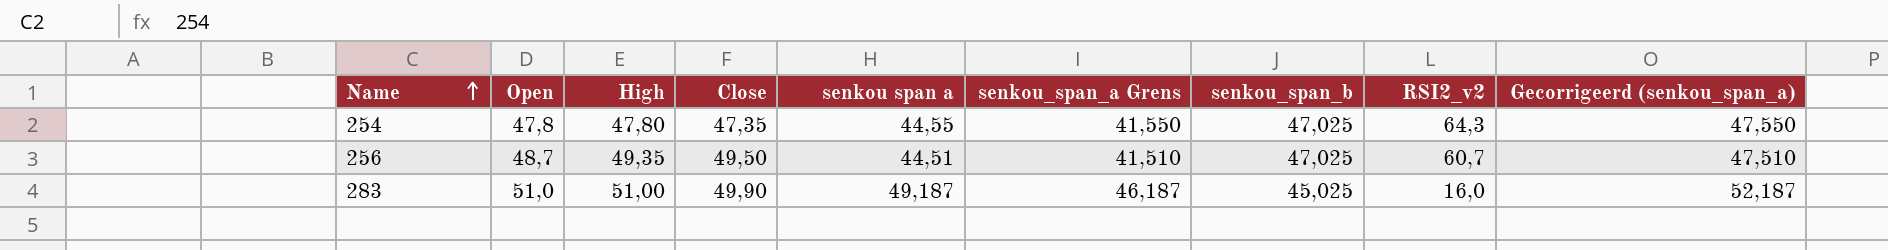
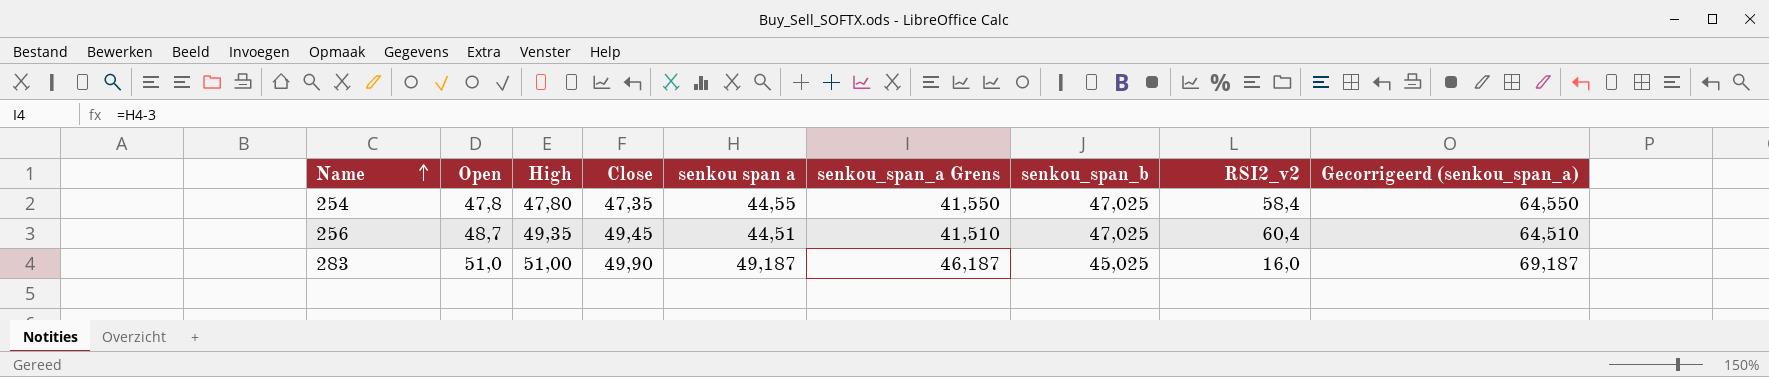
column Gecorrigeerd (senkou_span_a) | formula: [senkou span a] + 3 -> [senkou span a] + 20
254 | RSI2_v2: 64,3 -> 58,4
256 | Close: 49,50 -> 49,45
256 | RSI2_v2: 60,7 -> 60,4

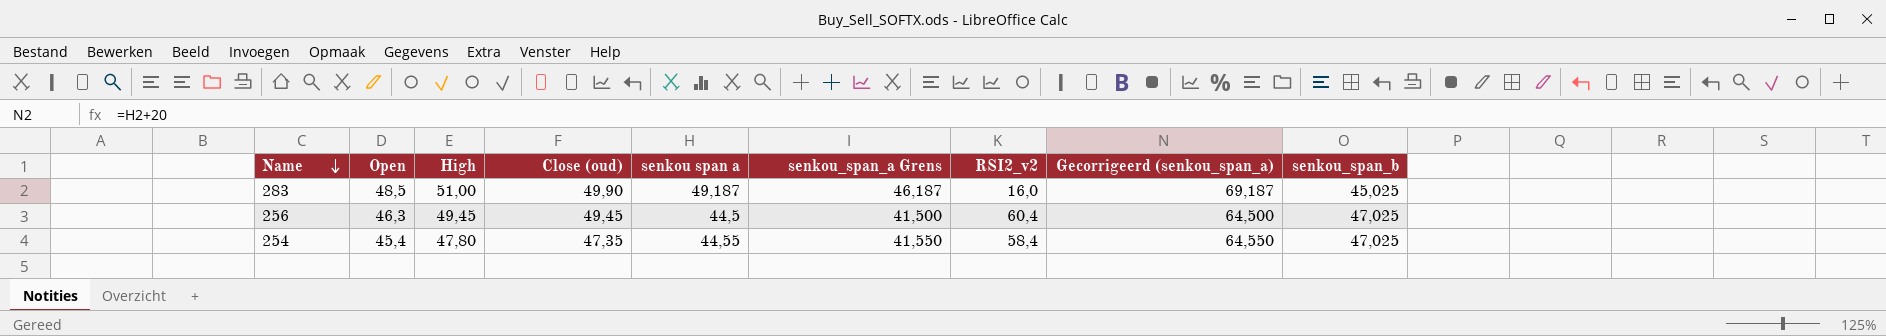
row order: Name ascending -> Name descending
column name: Close -> Close (oud)
column senkou_span_b | position: 7 -> 9
283 | Open: 51,0 -> 48,5
256 | Open: 48,7 -> 46,3
256 | High: 49,35 -> 49,45
256 | senkou span a: 44,51 -> 44,5
256 | senkou_span_a Grens: 41,510 -> 41,500
256 | Gecorrigeerd (senkou_span_a): 64,510 -> 64,500
254 | Open: 47,8 -> 45,4

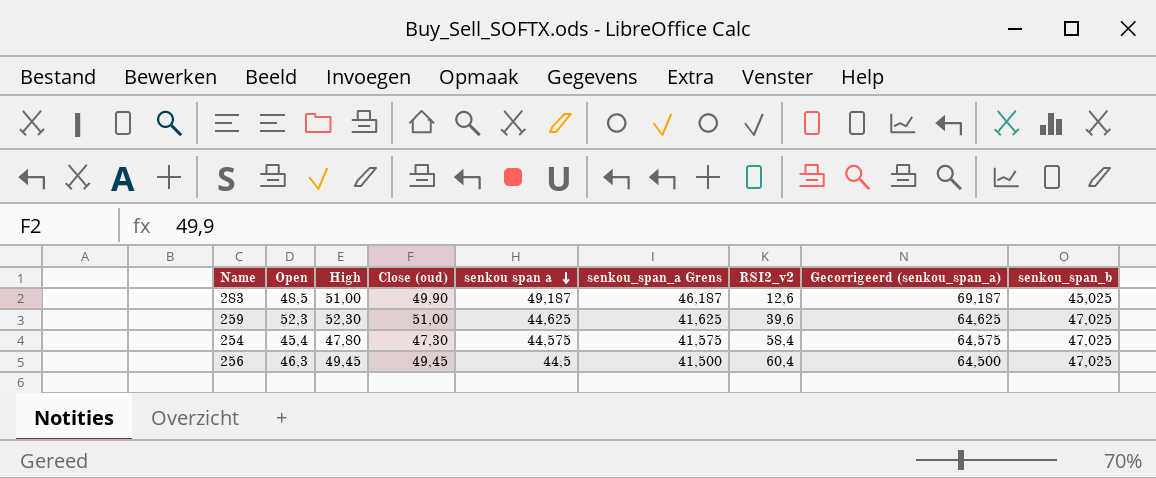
row order: Name descending -> senkou span a descending
283 | RSI2_v2: 16,0 -> 12,6
row 259: none -> 52,3 | 52,30 | 51,00 | 44,625 | 41,625 | 39,6 | 64,625 | 47,025
254 | Close (oud): 47,35 -> 47,30
254 | senkou span a: 44,55 -> 44,575
254 | senkou_span_a Grens: 41,550 -> 41,575
254 | Gecorrigeerd (senkou_span_a): 64,550 -> 64,575

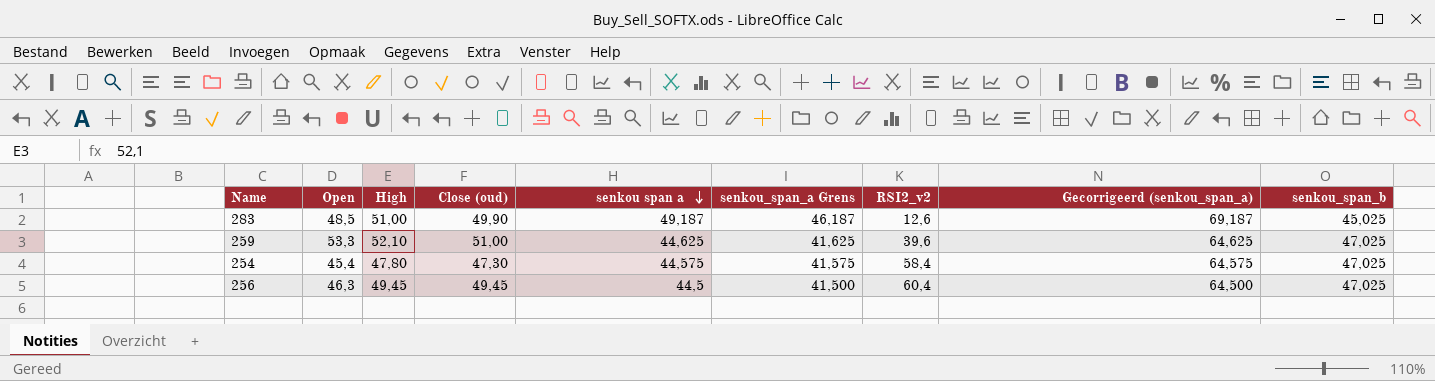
259 | Open: 52,3 -> 53,3
259 | High: 52,30 -> 52,10

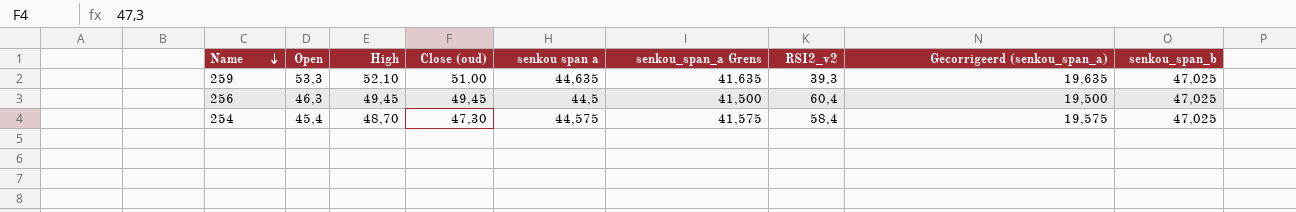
row order: senkou span a descending -> Name descending
column Gecorrigeerd (senkou_span_a) | formula: [senkou span a] + 20 -> [senkou span a] - 25
row 283: 48,5 | 51,00 | 49,90 | 49,187 | 46,187 | 12,6 | 69,187 | 45,025 -> none
259 | senkou span a: 44,625 -> 44,635
259 | senkou_span_a Grens: 41,625 -> 41,635
259 | RSI2_v2: 39,6 -> 39,3
254 | High: 47,80 -> 48,70

